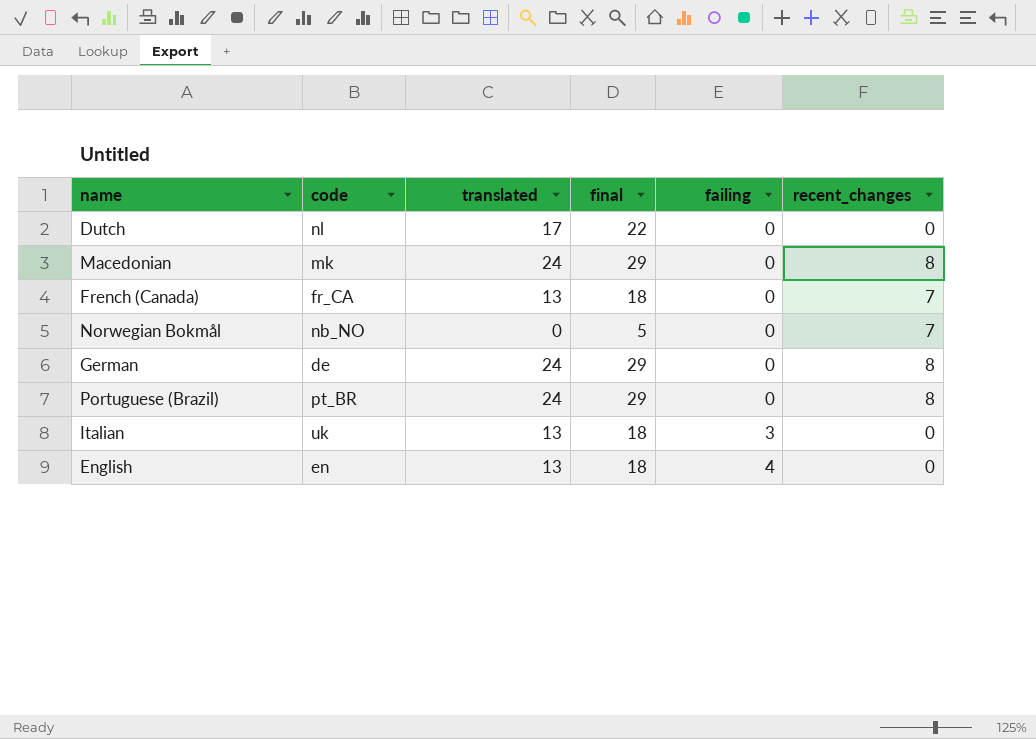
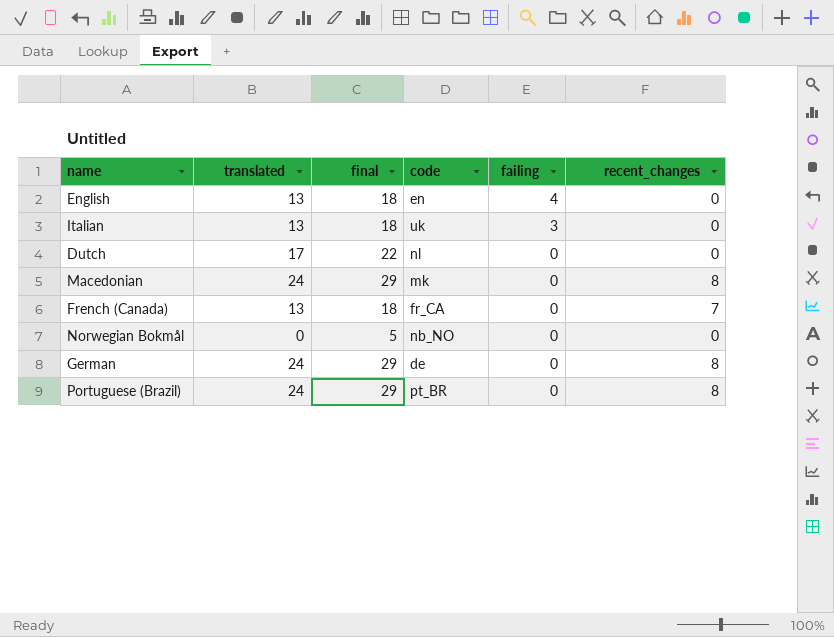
row order: failing ascending -> failing descending
column code | position: 2 -> 4
Norwegian Bokmål | recent_changes: 7 -> 0

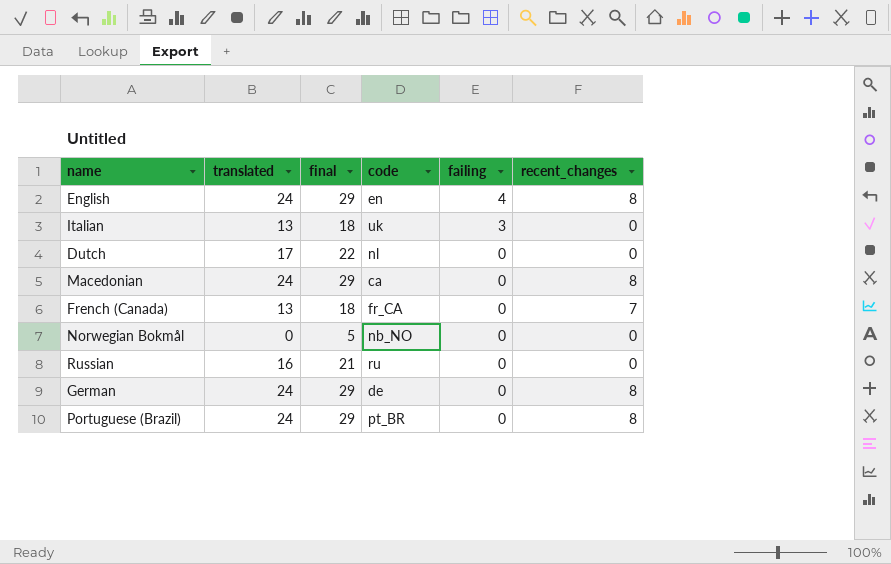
English | translated: 13 -> 24
English | final: 18 -> 29
English | recent_changes: 0 -> 8
Macedonian | code: mk -> ca
row Russian: none -> 16 | 21 | ru | 0 | 0

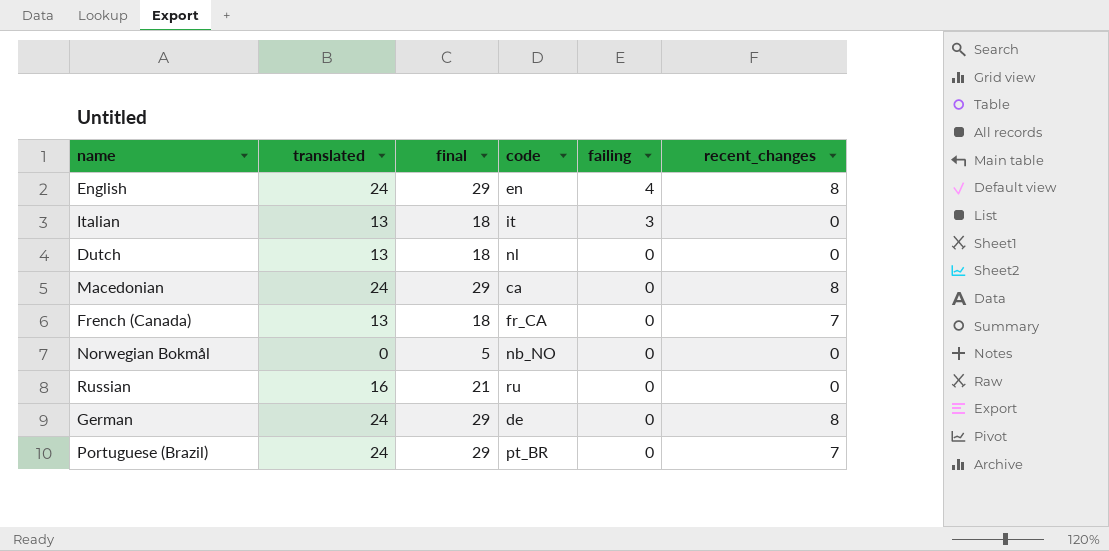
Italian | code: uk -> it
Dutch | translated: 17 -> 13
Dutch | final: 22 -> 18
Portuguese (Brazil) | recent_changes: 8 -> 7

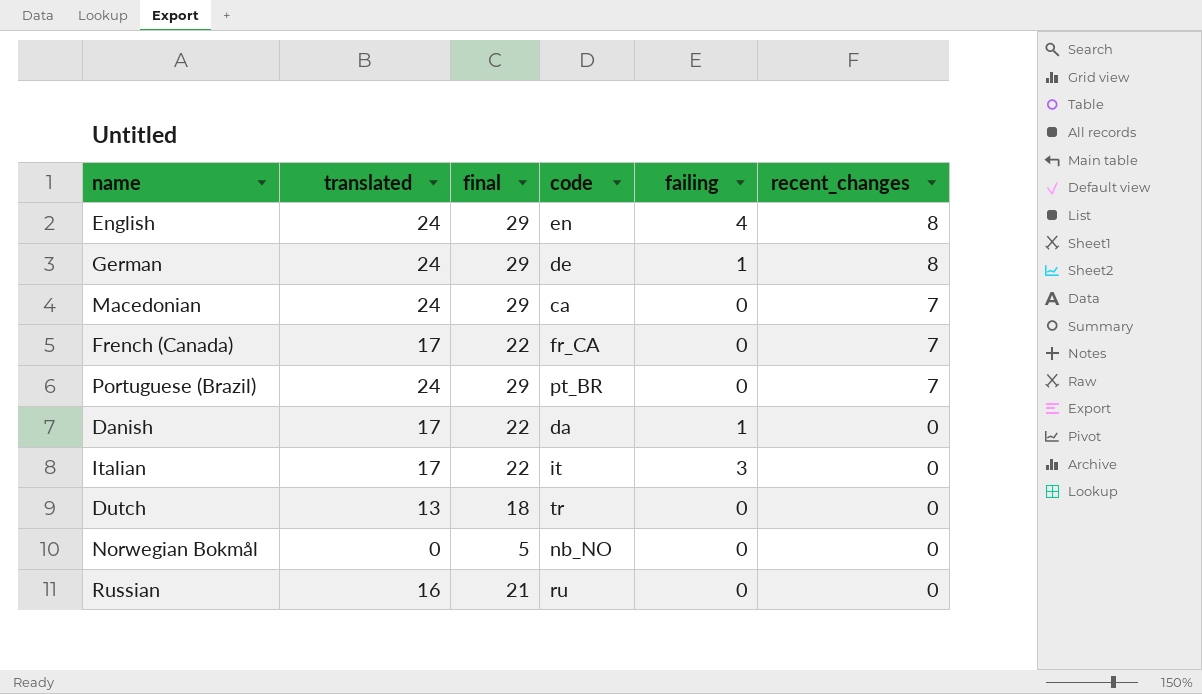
row order: failing descending -> recent_changes descending
German | failing: 0 -> 1
Macedonian | recent_changes: 8 -> 7
French (Canada) | translated: 13 -> 17
French (Canada) | final: 18 -> 22
row Danish: none -> 17 | 22 | da | 1 | 0
Italian | translated: 13 -> 17
Italian | final: 18 -> 22
Dutch | code: nl -> tr

